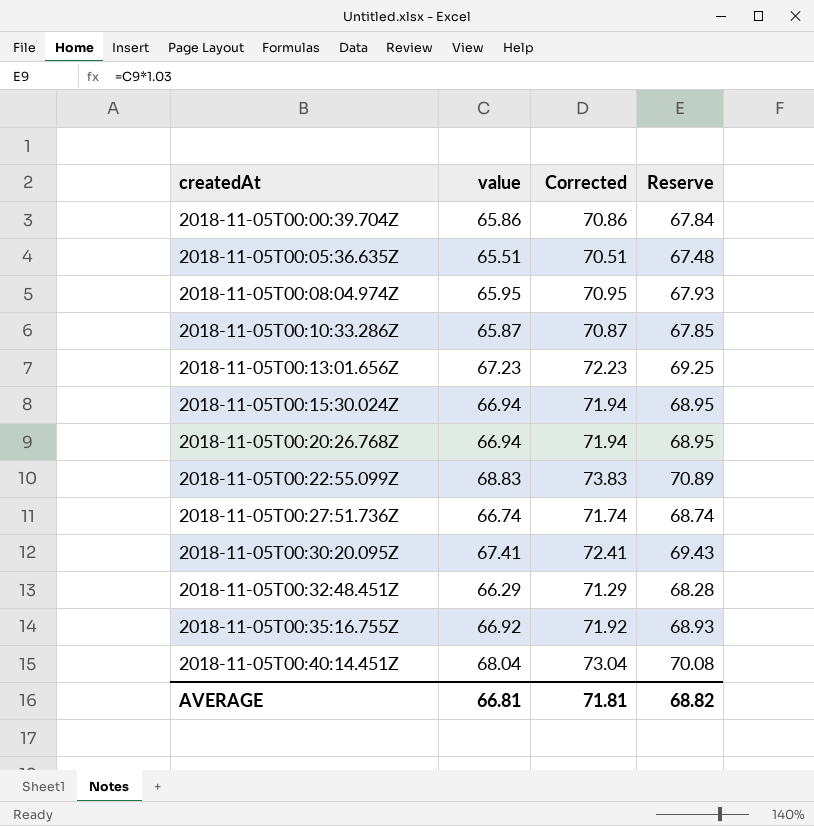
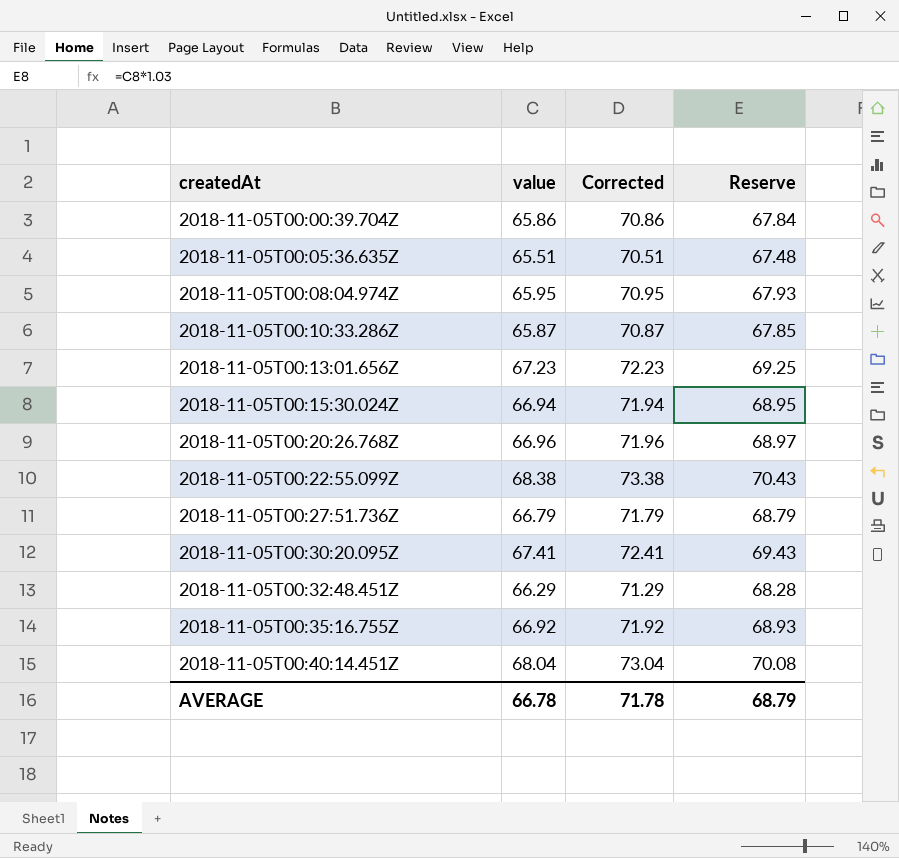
2018-11-05T00:20:26.768Z | value: 66.94 -> 66.96
2018-11-05T00:20:26.768Z | Corrected: 71.94 -> 71.96
2018-11-05T00:20:26.768Z | Reserve: 68.95 -> 68.97
2018-11-05T00:22:55.099Z | value: 68.83 -> 68.38
2018-11-05T00:22:55.099Z | Corrected: 73.83 -> 73.38
2018-11-05T00:22:55.099Z | Reserve: 70.89 -> 70.43
2018-11-05T00:27:51.736Z | value: 66.74 -> 66.79
2018-11-05T00:27:51.736Z | Corrected: 71.74 -> 71.79
2018-11-05T00:27:51.736Z | Reserve: 68.74 -> 68.79
AVERAGE | value: 66.81 -> 66.78
AVERAGE | Corrected: 71.81 -> 71.78
AVERAGE | Reserve: 68.82 -> 68.79

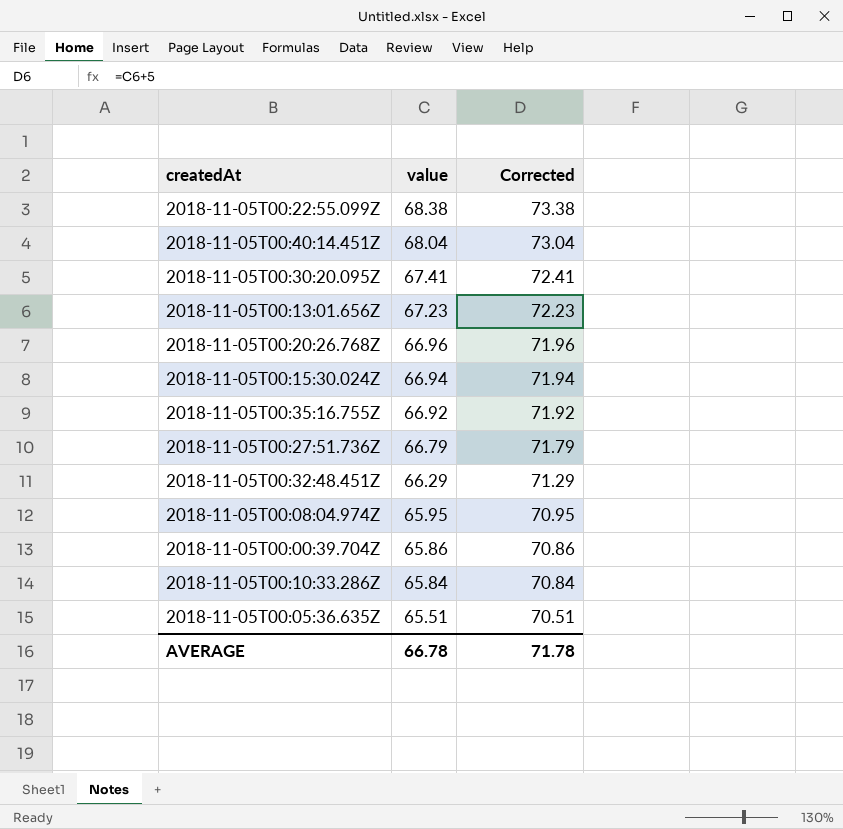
row order: createdAt ascending -> value descending
column Reserve | formula: [value] * 1.03 -> none
2018-11-05T00:10:33.286Z | value: 65.87 -> 65.84
2018-11-05T00:10:33.286Z | Corrected: 70.87 -> 70.84

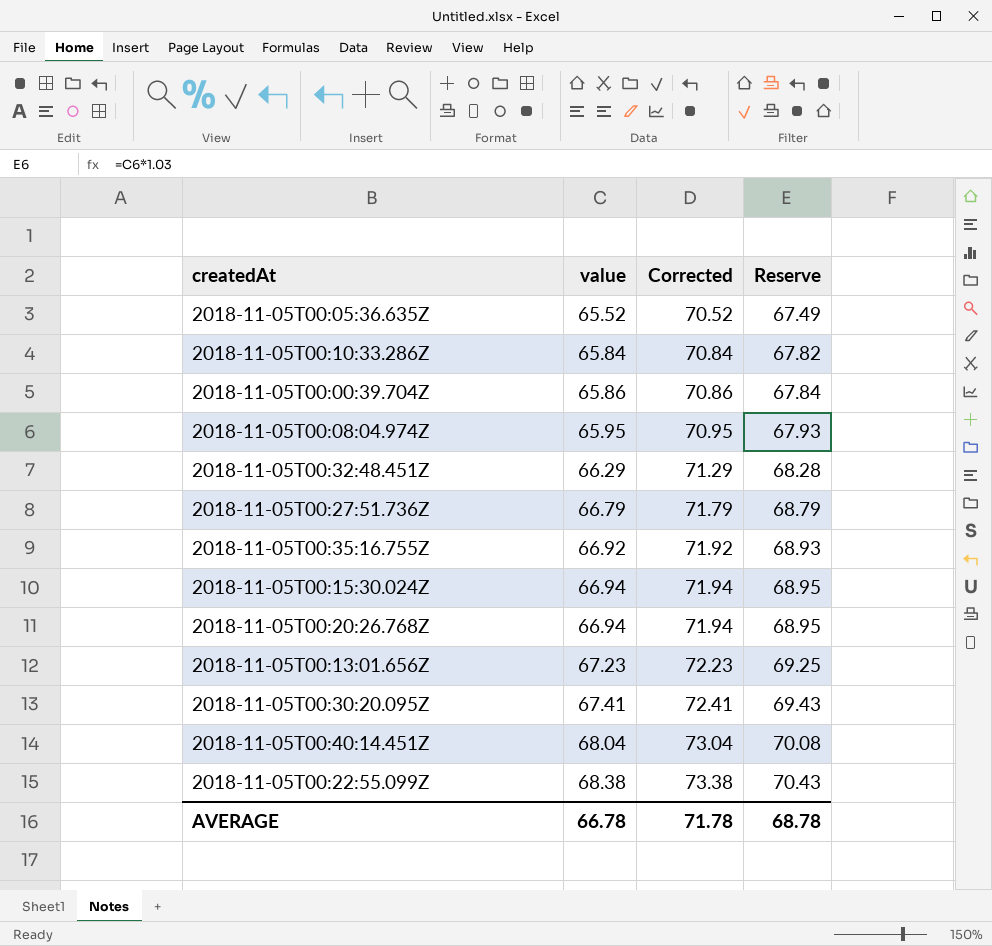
row order: value descending -> value ascending
column Reserve | formula: none -> [value] * 1.03
2018-11-05T00:05:36.635Z | value: 65.51 -> 65.52
2018-11-05T00:05:36.635Z | Corrected: 70.51 -> 70.52
2018-11-05T00:20:26.768Z | value: 66.96 -> 66.94
2018-11-05T00:20:26.768Z | Corrected: 71.96 -> 71.94

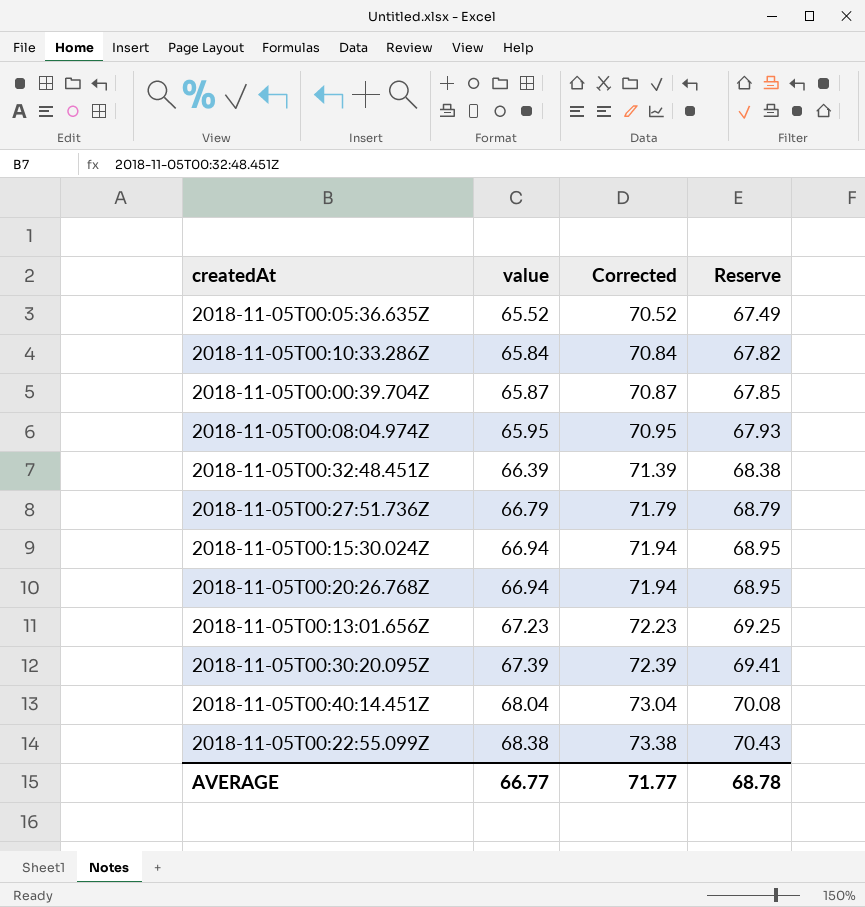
row 2018-11-05T00:35:16.755Z: 66.92 | 71.92 | 68.93 -> none
2018-11-05T00:00:39.704Z | value: 65.86 -> 65.87
2018-11-05T00:00:39.704Z | Corrected: 70.86 -> 70.87
2018-11-05T00:00:39.704Z | Reserve: 67.84 -> 67.85
2018-11-05T00:32:48.451Z | value: 66.29 -> 66.39
2018-11-05T00:32:48.451Z | Corrected: 71.29 -> 71.39
2018-11-05T00:32:48.451Z | Reserve: 68.28 -> 68.38
2018-11-05T00:30:20.095Z | value: 67.41 -> 67.39
2018-11-05T00:30:20.095Z | Corrected: 72.41 -> 72.39
2018-11-05T00:30:20.095Z | Reserve: 69.43 -> 69.41
AVERAGE | value: 66.78 -> 66.77
AVERAGE | Corrected: 71.78 -> 71.77

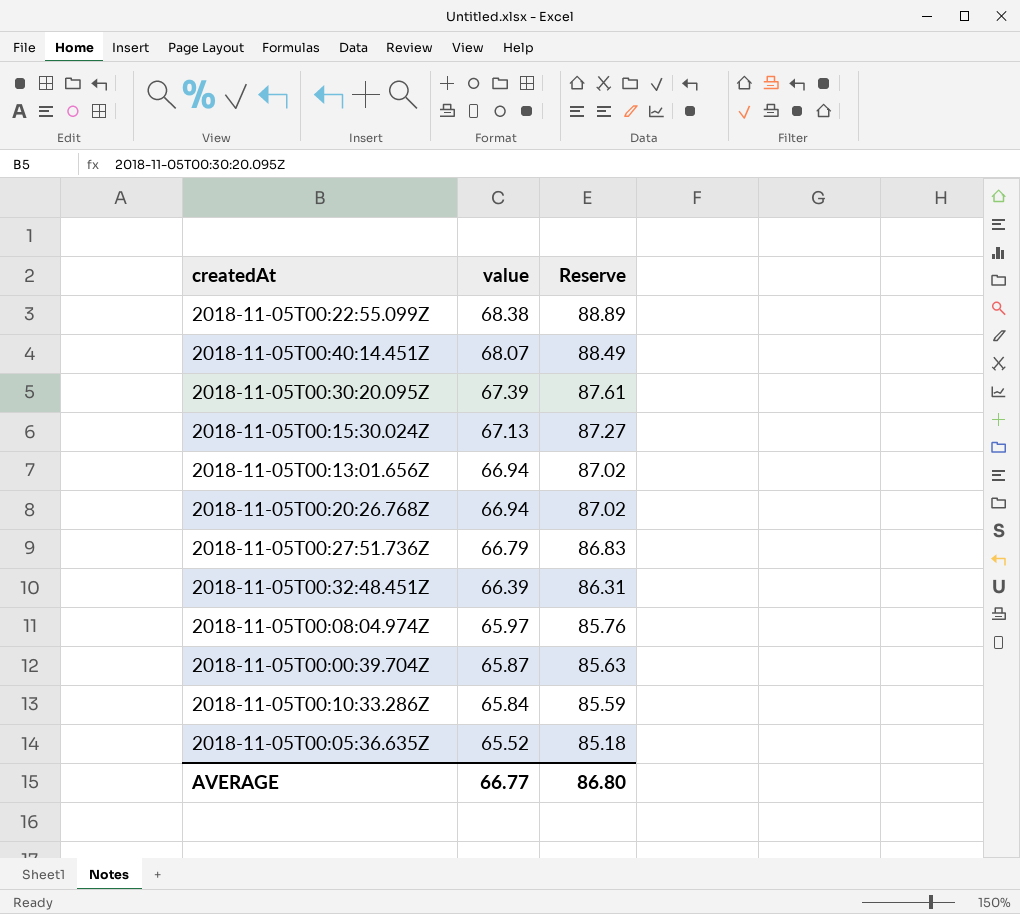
row order: value ascending -> value descending
column Corrected | formula: [value] + 5 -> none
column Reserve | formula: [value] * 1.03 -> [value] * 1.3
2018-11-05T00:40:14.451Z | value: 68.04 -> 68.07
2018-11-05T00:15:30.024Z | value: 66.94 -> 67.13
2018-11-05T00:13:01.656Z | value: 67.23 -> 66.94
2018-11-05T00:08:04.974Z | value: 65.95 -> 65.97
AVERAGE | Reserve: 68.78 -> 86.80

